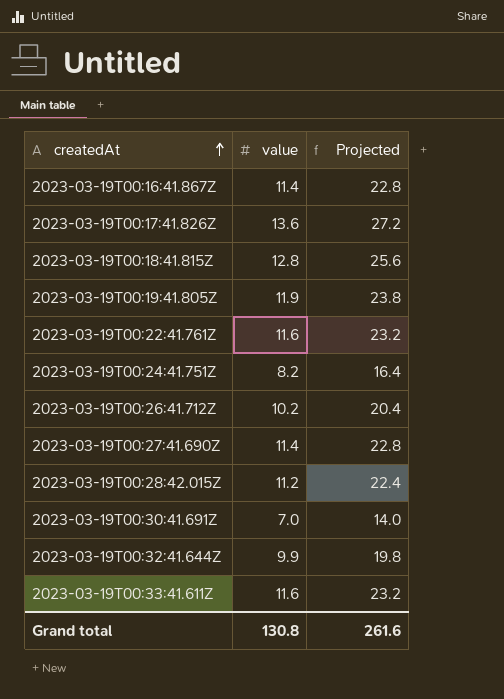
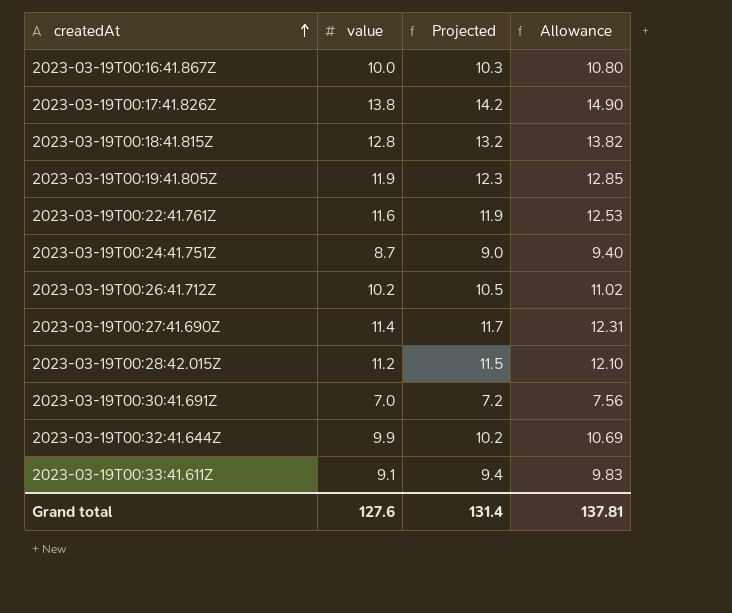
column Projected | formula: [value] * 2 -> [value] * 1.03
column Allowance | formula: none -> [value] * 1.08
2023-03-19T00:16:41.867Z | value: 11.4 -> 10.0
2023-03-19T00:17:41.826Z | value: 13.6 -> 13.8
2023-03-19T00:24:41.751Z | value: 8.2 -> 8.7
2023-03-19T00:33:41.611Z | value: 11.6 -> 9.1
Grand total | value: 130.8 -> 127.6
Grand total | Projected: 261.6 -> 131.4

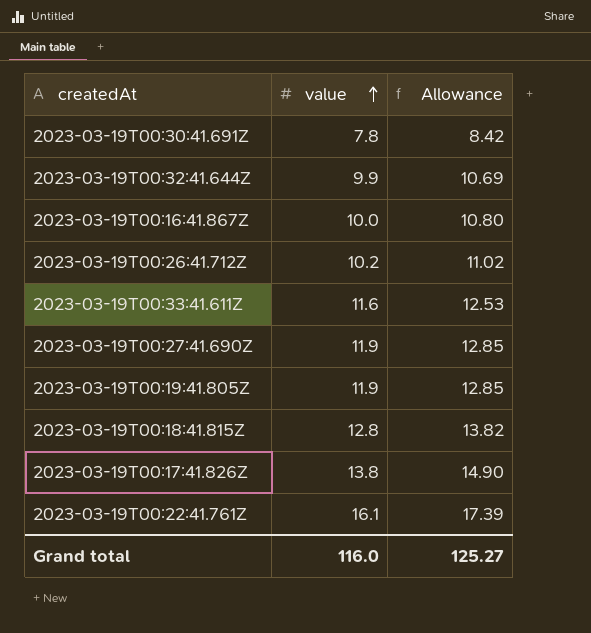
row order: createdAt ascending -> value ascending
column Projected | formula: [value] * 1.03 -> none
row 2023-03-19T00:24:41.751Z: 8.7 | 9.0 | 9.40 -> none
row 2023-03-19T00:28:42.015Z: 11.2 | 11.5 | 12.10 -> none
2023-03-19T00:30:41.691Z | value: 7.0 -> 7.8
2023-03-19T00:30:41.691Z | Allowance: 7.56 -> 8.42
2023-03-19T00:33:41.611Z | value: 9.1 -> 11.6
2023-03-19T00:33:41.611Z | Allowance: 9.83 -> 12.53
2023-03-19T00:27:41.690Z | value: 11.4 -> 11.9
2023-03-19T00:27:41.690Z | Allowance: 12.31 -> 12.85
2023-03-19T00:22:41.761Z | value: 11.6 -> 16.1
2023-03-19T00:22:41.761Z | Allowance: 12.53 -> 17.39
Grand total | value: 127.6 -> 116.0
Grand total | Allowance: 137.81 -> 125.27

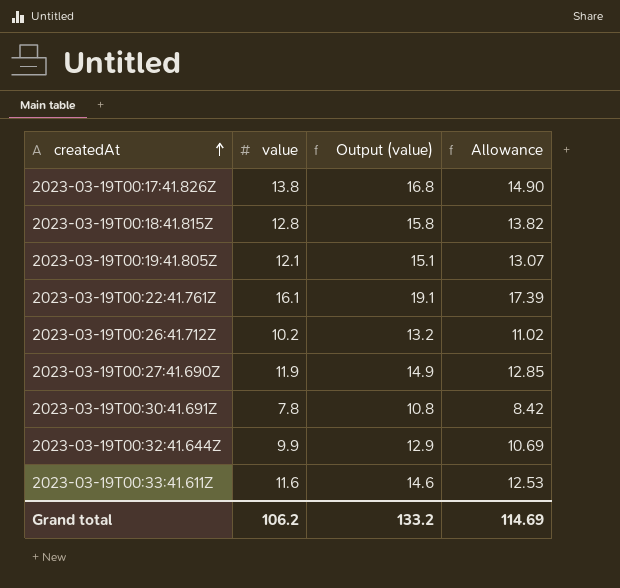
row order: value ascending -> createdAt ascending
column Output (value) | formula: none -> [value] + 3
row 2023-03-19T00:16:41.867Z: 10.0 | 10.80 -> none
2023-03-19T00:19:41.805Z | value: 11.9 -> 12.1
2023-03-19T00:19:41.805Z | Allowance: 12.85 -> 13.07
Grand total | value: 116.0 -> 106.2
Grand total | Allowance: 125.27 -> 114.69

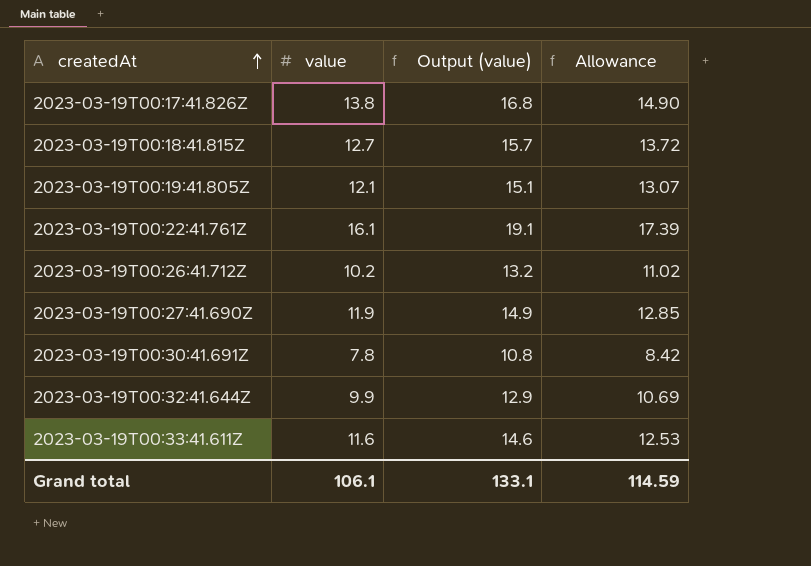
2023-03-19T00:18:41.815Z | value: 12.8 -> 12.7
2023-03-19T00:18:41.815Z | Output (value): 15.8 -> 15.7
2023-03-19T00:18:41.815Z | Allowance: 13.82 -> 13.72
Grand total | value: 106.2 -> 106.1
Grand total | Output (value): 133.2 -> 133.1
Grand total | Allowance: 114.69 -> 114.59

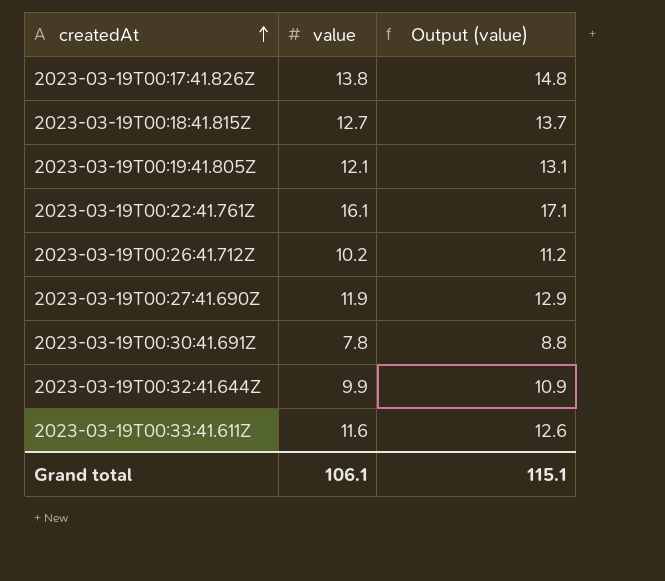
column Allowance | formula: [value] * 1.08 -> none
column Output (value) | formula: [value] + 3 -> [value] + 1
Grand total | Output (value): 133.1 -> 115.1

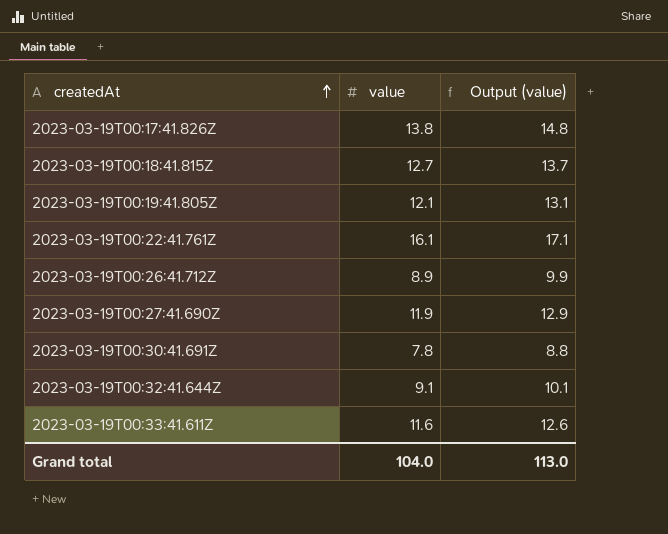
2023-03-19T00:26:41.712Z | value: 10.2 -> 8.9
2023-03-19T00:26:41.712Z | Output (value): 11.2 -> 9.9
2023-03-19T00:32:41.644Z | value: 9.9 -> 9.1
2023-03-19T00:32:41.644Z | Output (value): 10.9 -> 10.1
Grand total | value: 106.1 -> 104.0
Grand total | Output (value): 115.1 -> 113.0

